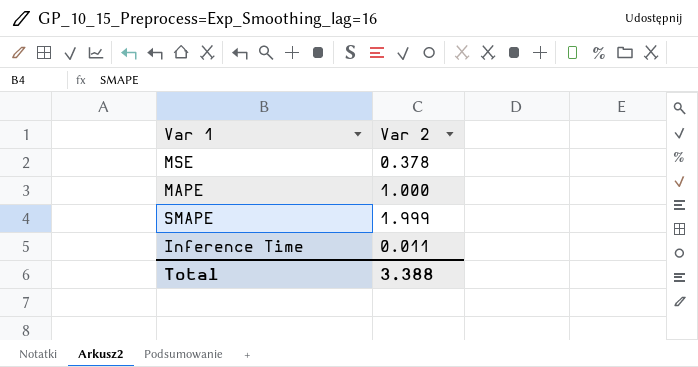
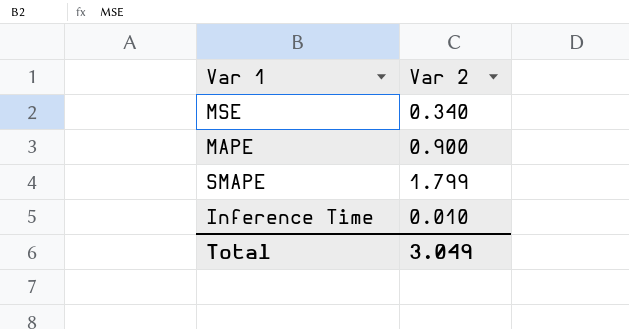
MSE | Var 2: 0.378 -> 0.340
MAPE | Var 2: 1.000 -> 0.900
SMAPE | Var 2: 1.999 -> 1.799
Inference Time | Var 2: 0.011 -> 0.010
Total | Var 2: 3.388 -> 3.049

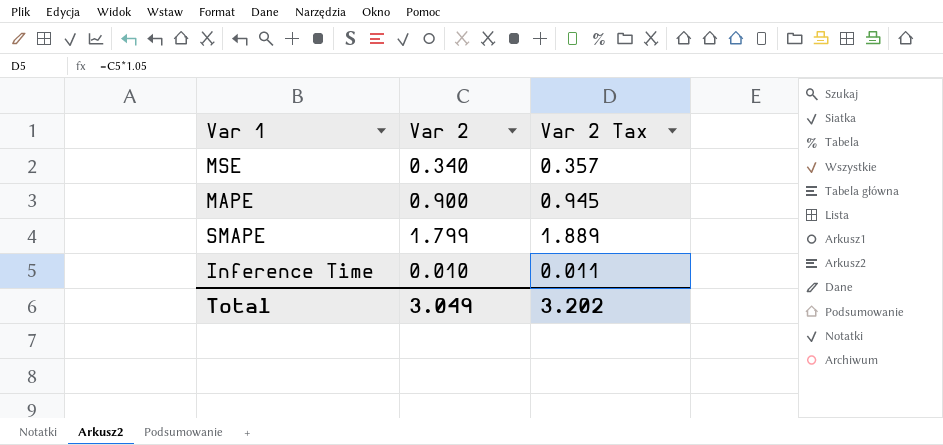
column Var 2 Tax | formula: none -> [Var 2] * 1.05

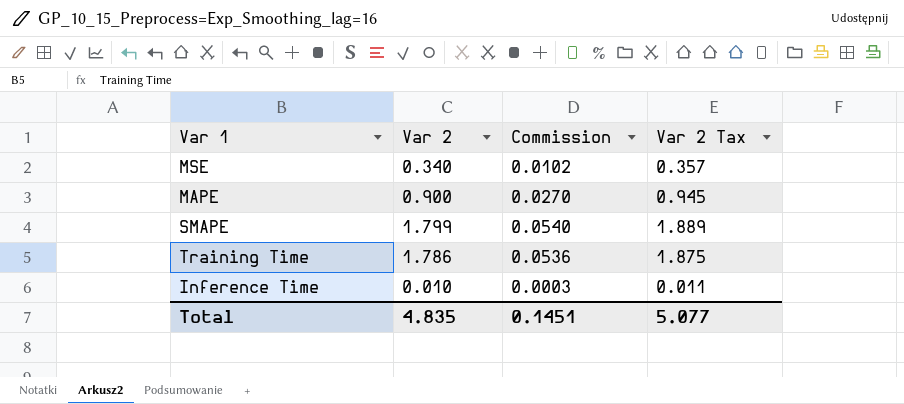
column Commission | formula: none -> [Var 2] * 0.03
row Training Time: none -> 1.786 | 0.0536 | 1.875
Total | Var 2: 3.049 -> 4.835
Total | Var 2 Tax: 3.202 -> 5.077

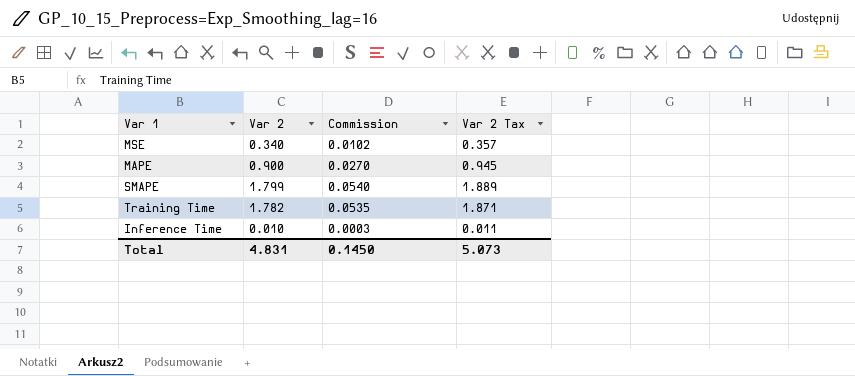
Training Time | Var 2: 1.786 -> 1.782
Training Time | Commission: 0.0536 -> 0.0535
Training Time | Var 2 Tax: 1.875 -> 1.871
Total | Var 2: 4.835 -> 4.831
Total | Commission: 0.1451 -> 0.1450
Total | Var 2 Tax: 5.077 -> 5.073

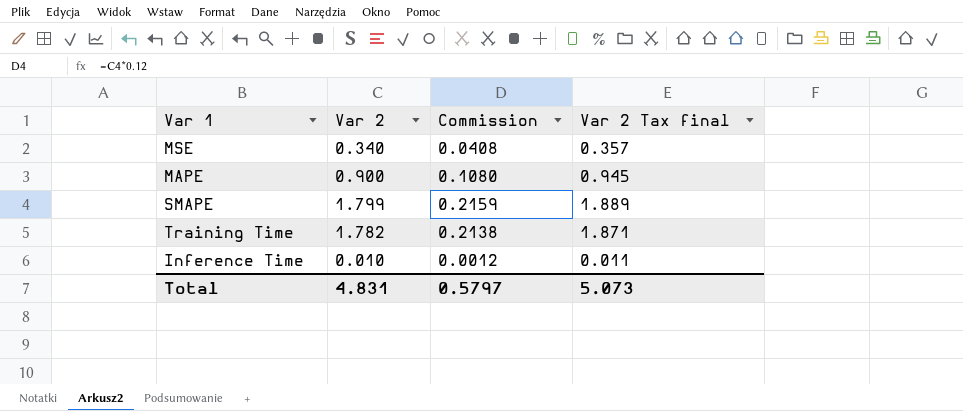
column Commission | formula: [Var 2] * 0.03 -> [Var 2] * 0.12
column name: Var 2 Tax -> Var 2 Tax final
Total | Commission: 0.1450 -> 0.5797

